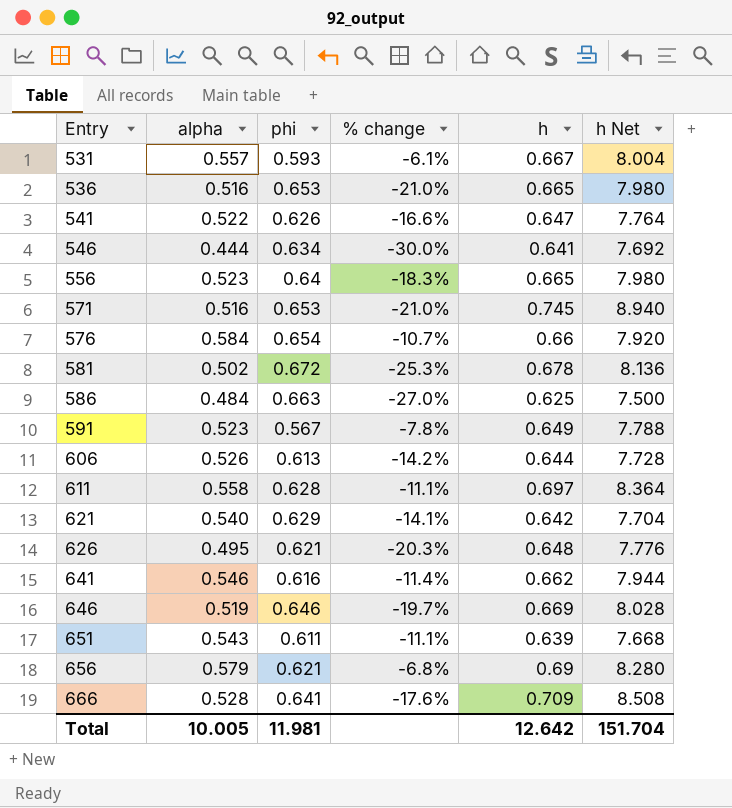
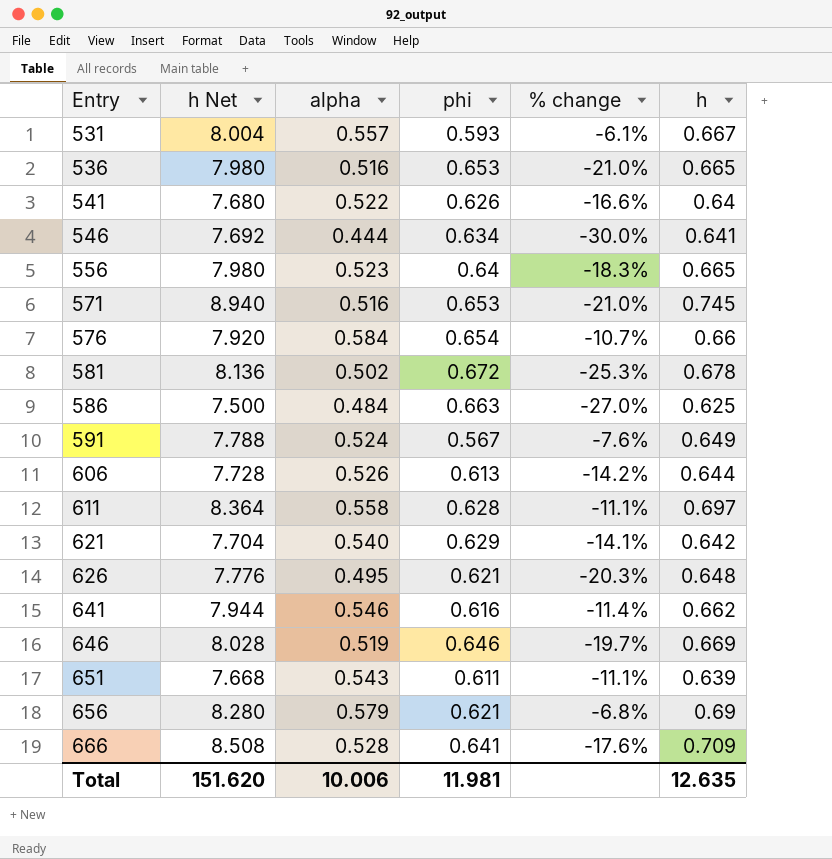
column h Net | position: 6 -> 2
541 | h Net: 7.764 -> 7.680
541 | h: 0.647 -> 0.64
591 | alpha: 0.523 -> 0.524
591 | % change: -7.8% -> -7.6%
Total | h Net: 151.704 -> 151.620
Total | alpha: 10.005 -> 10.006
Total | h: 12.642 -> 12.635

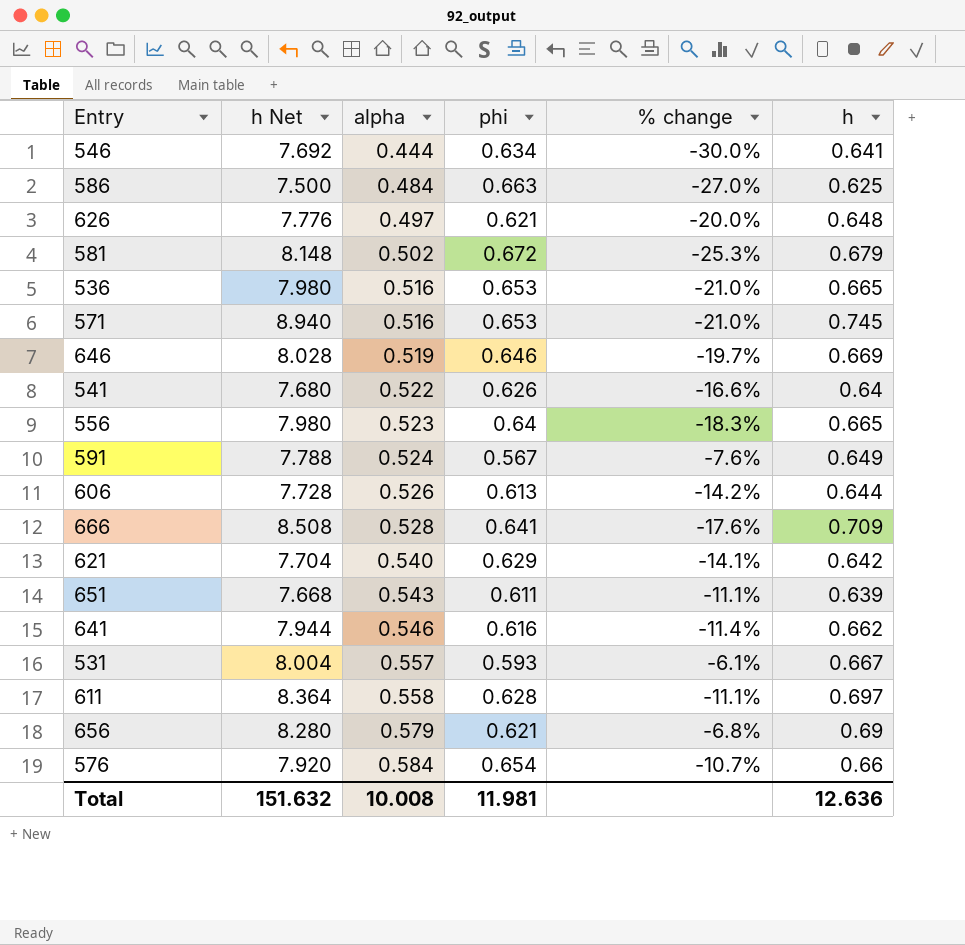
row order: Entry ascending -> alpha ascending
626 | alpha: 0.495 -> 0.497
626 | % change: -20.3% -> -20.0%
581 | h Net: 8.136 -> 8.148
581 | h: 0.678 -> 0.679
Total | h Net: 151.620 -> 151.632
Total | alpha: 10.006 -> 10.008
Total | h: 12.635 -> 12.636

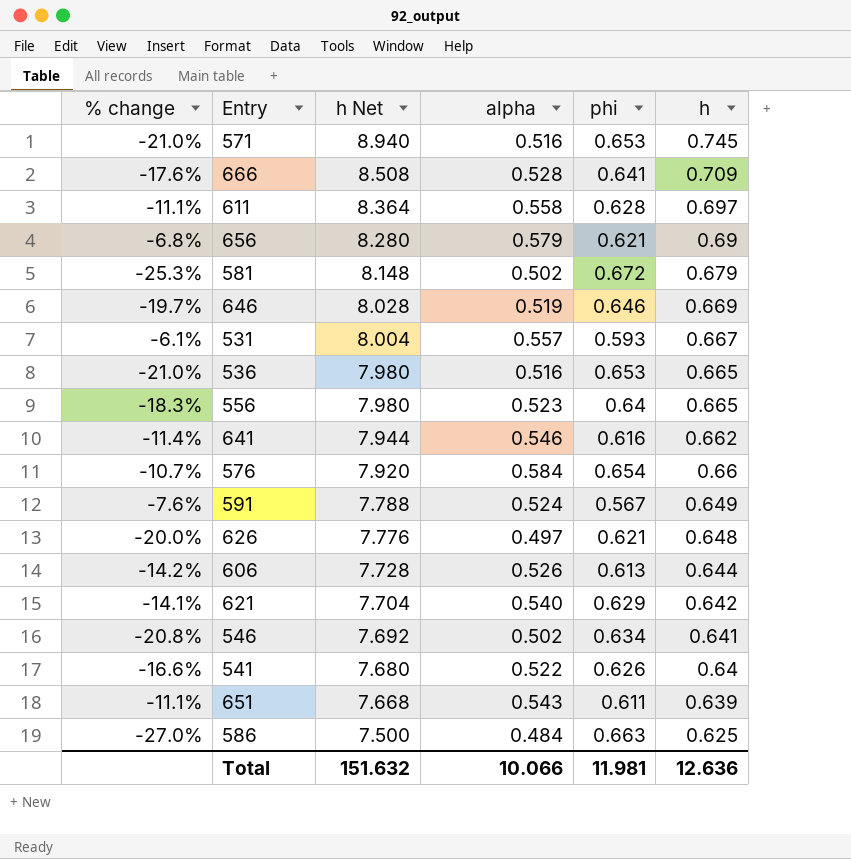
row order: alpha ascending -> h Net descending
column % change | position: 5 -> 1
546 | % change: -30.0% -> -20.8%
546 | alpha: 0.444 -> 0.502
Total | alpha: 10.008 -> 10.066

